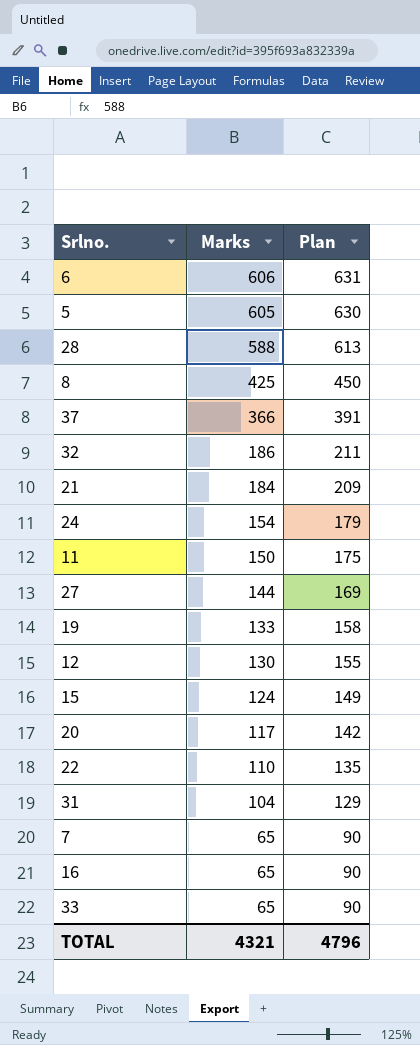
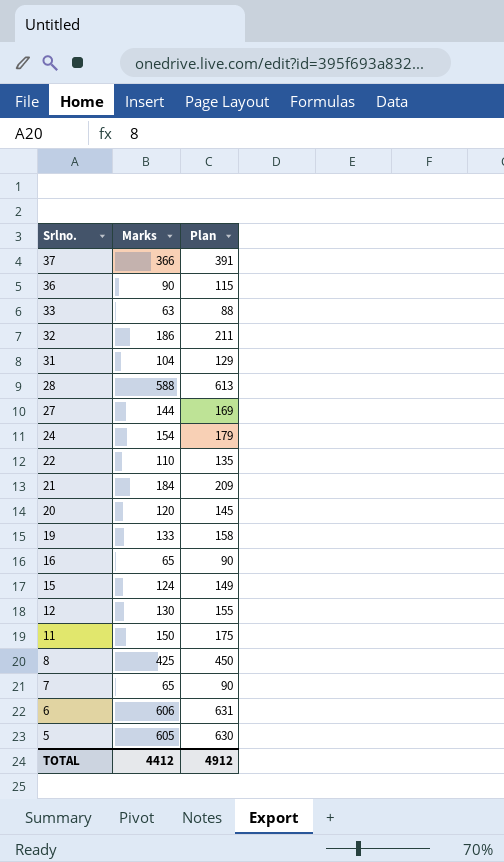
row order: Marks descending -> Srlno. descending
row 36: none -> 90 | 115
33 | Marks: 65 -> 63
33 | Plan: 90 -> 88
20 | Marks: 117 -> 120
20 | Plan: 142 -> 145
TOTAL | Marks: 4321 -> 4412
TOTAL | Plan: 4796 -> 4912

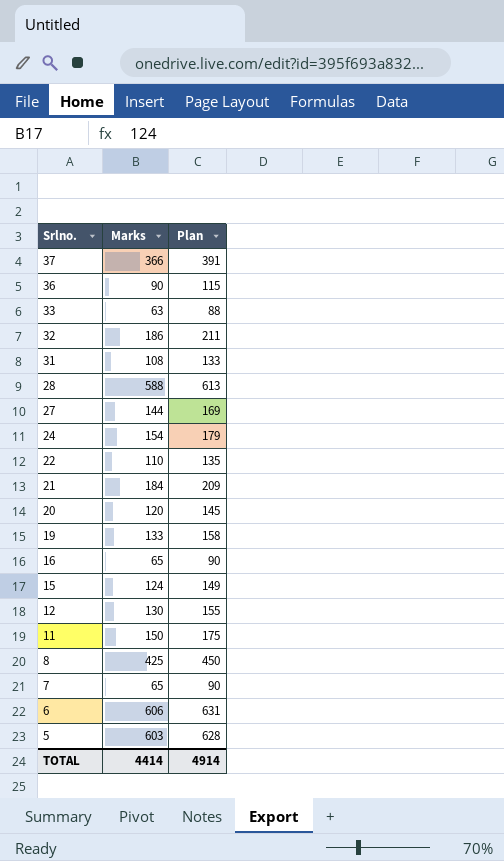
31 | Marks: 104 -> 108
31 | Plan: 129 -> 133
5 | Marks: 605 -> 603
5 | Plan: 630 -> 628
TOTAL | Marks: 4412 -> 4414
TOTAL | Plan: 4912 -> 4914

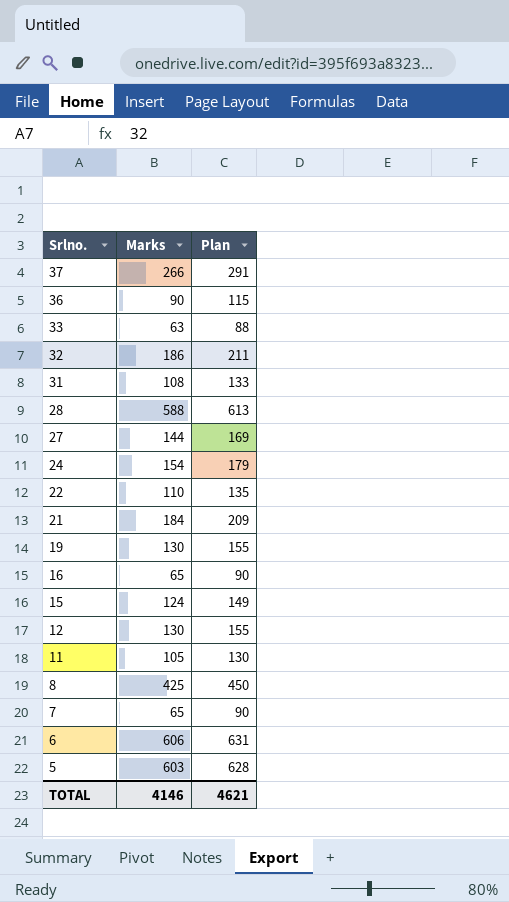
row 20: 120 | 145 -> none
37 | Marks: 366 -> 266
37 | Plan: 391 -> 291
19 | Marks: 133 -> 130
19 | Plan: 158 -> 155
11 | Marks: 150 -> 105
11 | Plan: 175 -> 130
TOTAL | Marks: 4414 -> 4146
TOTAL | Plan: 4914 -> 4621

